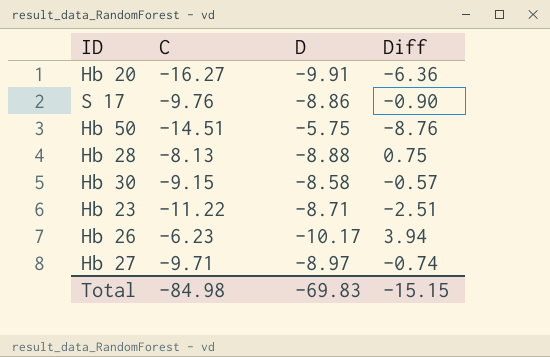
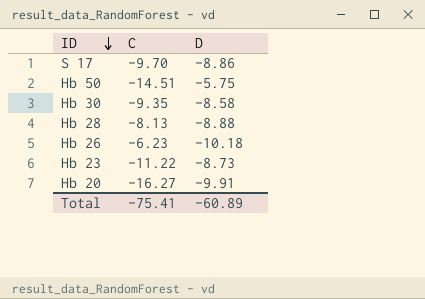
row order: none -> ID descending
column Diff | formula: [C] - [D] -> none
row Hb 27: -9.71 | -8.97 | -0.74 -> none
S 17 | C: -9.76 -> -9.70
Hb 30 | C: -9.15 -> -9.35
Hb 26 | D: -10.17 -> -10.18
Hb 23 | D: -8.71 -> -8.73
Total | C: -84.98 -> -75.41
Total | D: -69.83 -> -60.89

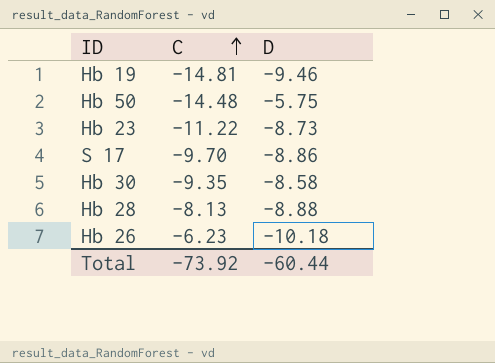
row order: ID descending -> C ascending
row Hb 20: -16.27 | -9.91 -> none
row Hb 19: none -> -14.81 | -9.46
Hb 50 | C: -14.51 -> -14.48
Total | C: -75.41 -> -73.92
Total | D: -60.89 -> -60.44

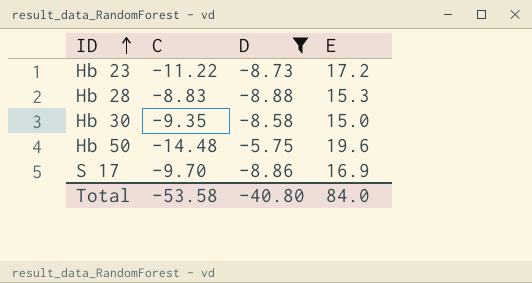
filter: none -> D >= -8.88
row order: C ascending -> ID ascending
column E | position: none -> 4
Hb 28 | C: -8.13 -> -8.83
Total | C: -73.92 -> -53.58
Total | D: -60.44 -> -40.80

